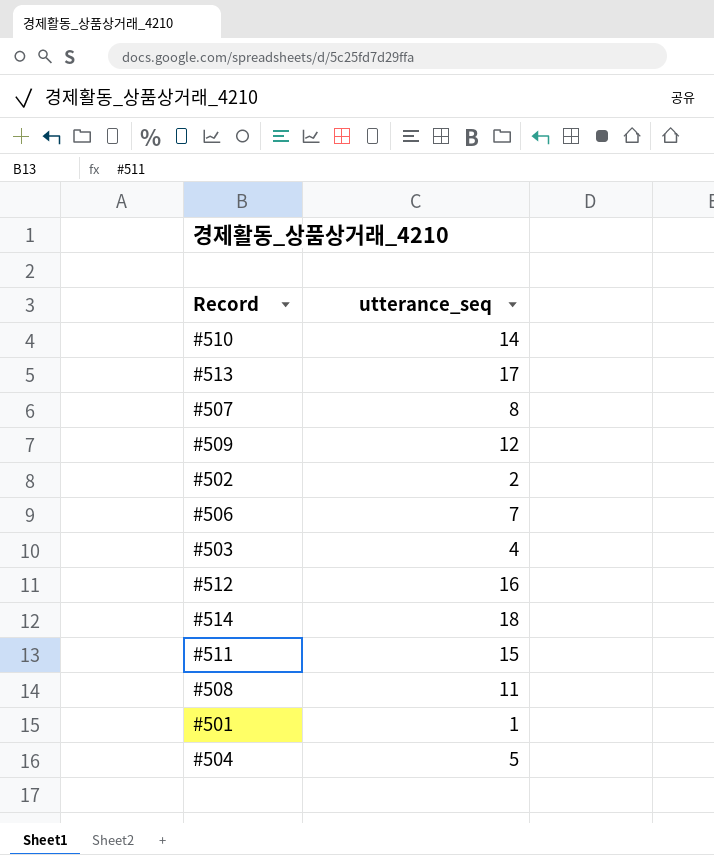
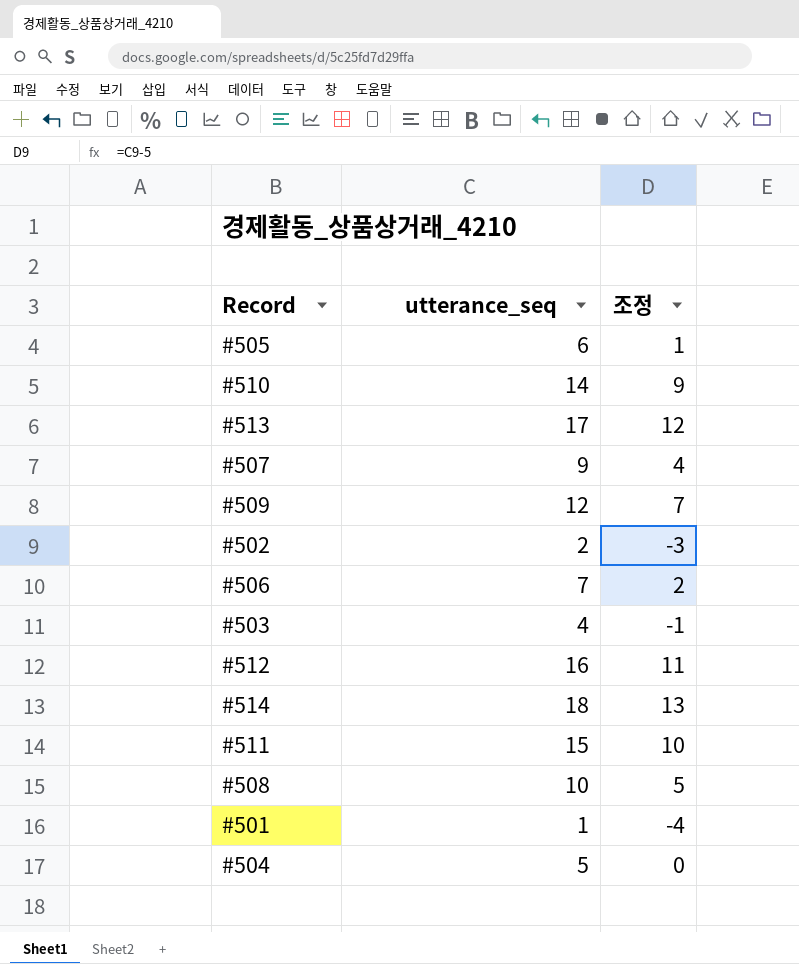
column 조정 | formula: none -> [utterance_seq] - 5
row #505: none -> 6 | 1
#507 | utterance_seq: 8 -> 9
#508 | utterance_seq: 11 -> 10

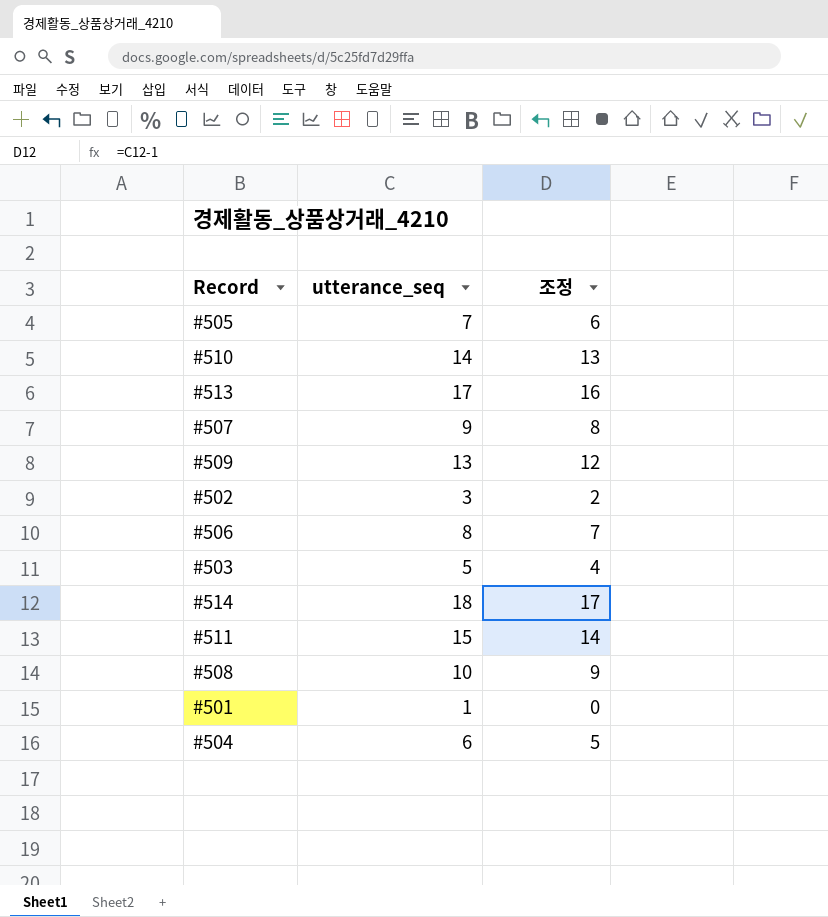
column 조정 | formula: [utterance_seq] - 5 -> [utterance_seq] - 1
row #512: 16 | 11 -> none
#505 | utterance_seq: 6 -> 7
#509 | utterance_seq: 12 -> 13
#502 | utterance_seq: 2 -> 3
#506 | utterance_seq: 7 -> 8
#503 | utterance_seq: 4 -> 5
#504 | utterance_seq: 5 -> 6

